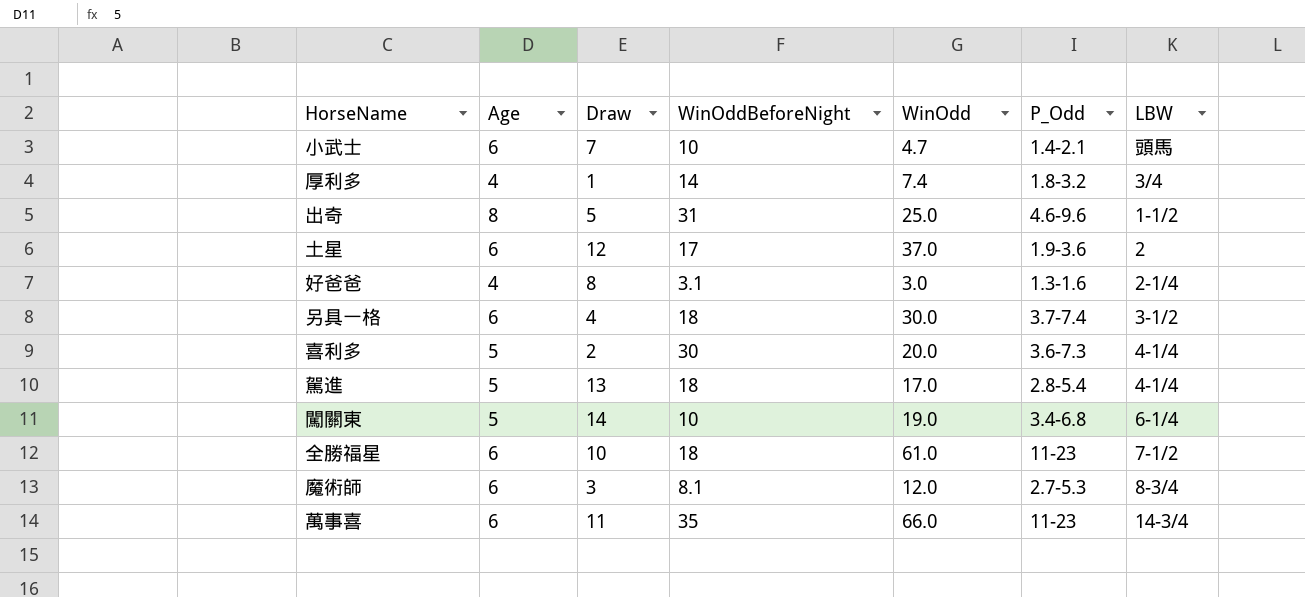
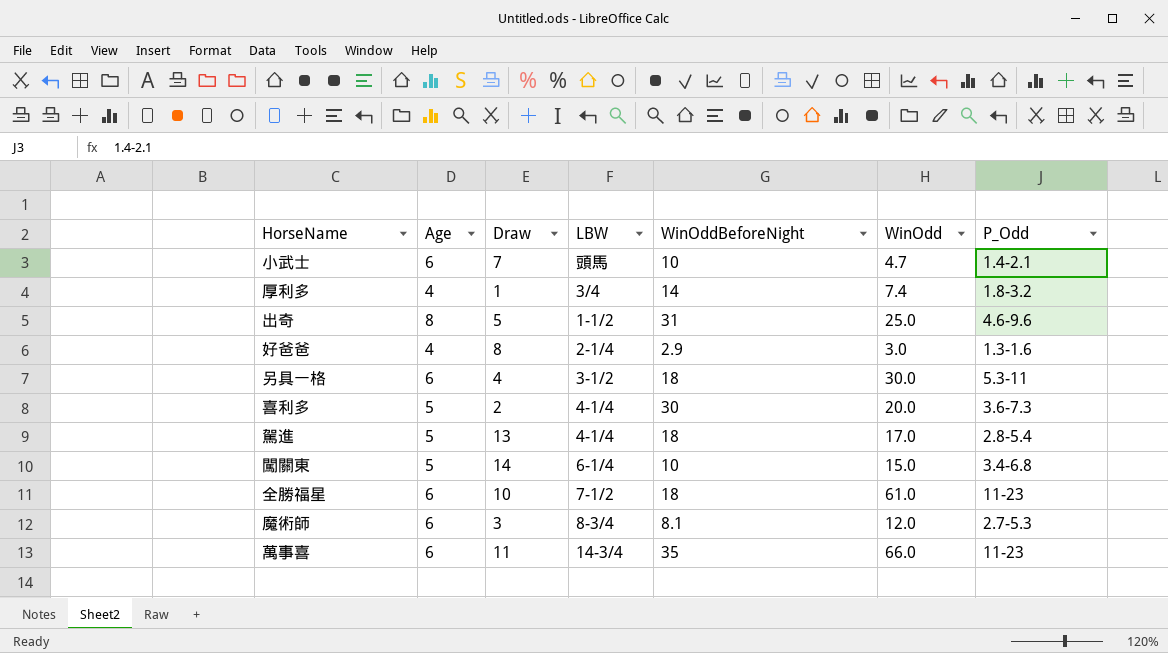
column LBW | position: 7 -> 4
row 土星: 6 | 12 | 17 | 37.0 | 1.9-3.6 | 2 -> none
好爸爸 | WinOddBeforeNight: 3.1 -> 2.9
另具一格 | P_Odd: 3.7-7.4 -> 5.3-11
闖關東 | WinOdd: 19.0 -> 15.0

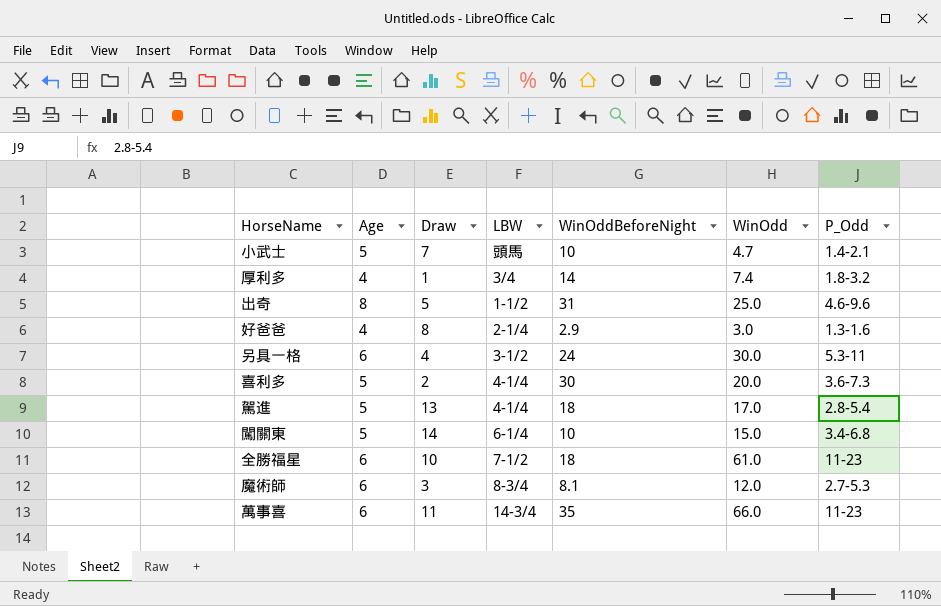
小武士 | Age: 6 -> 5
另具一格 | WinOddBeforeNight: 18 -> 24

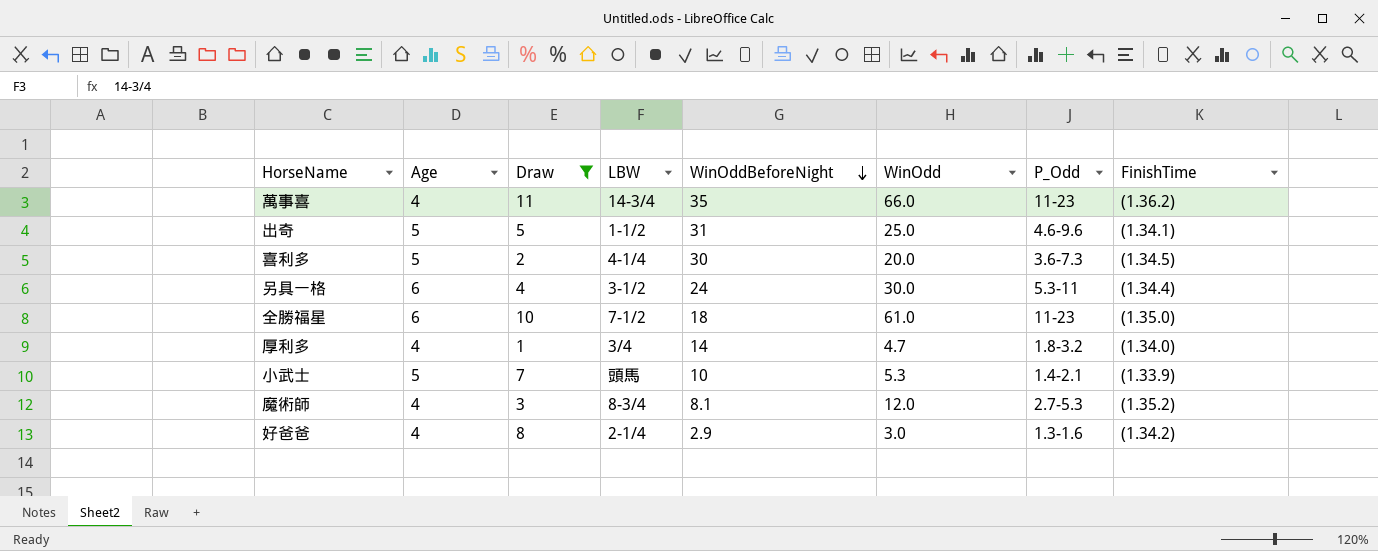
filter: none -> Draw <= 11
row order: none -> WinOddBeforeNight descending
column FinishTime | position: none -> 8
萬事喜 | Age: 6 -> 4
出奇 | Age: 8 -> 5
厚利多 | WinOdd: 7.4 -> 4.7
小武士 | WinOdd: 4.7 -> 5.3
魔術師 | Age: 6 -> 4

